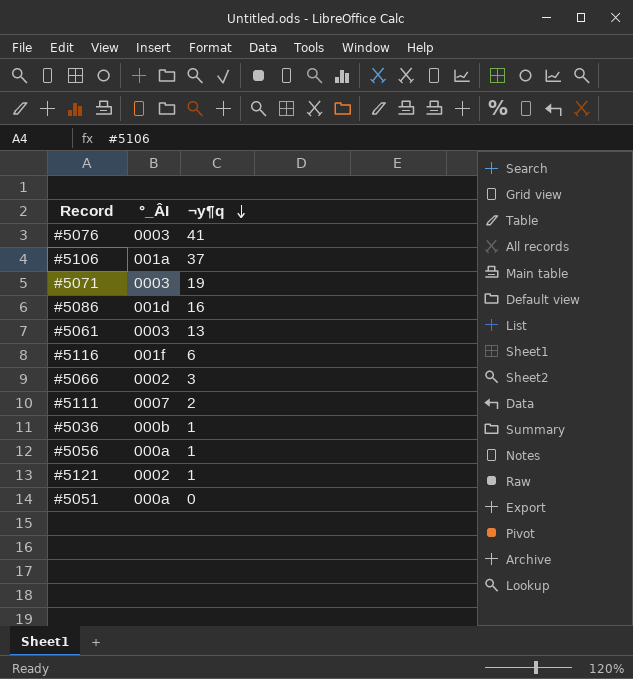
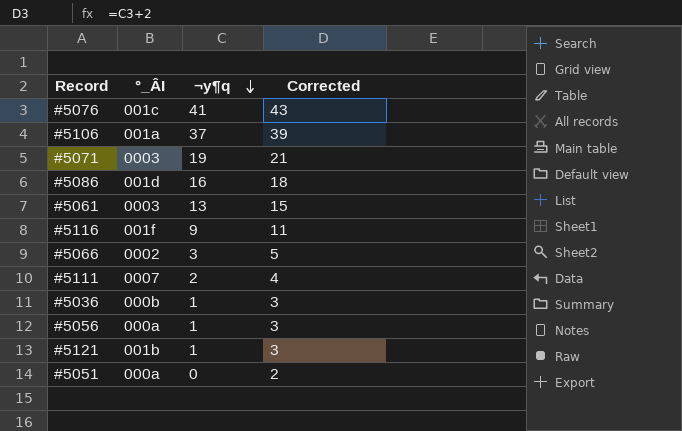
column Corrected | formula: none -> [¬y¶q] + 2
#5076 | °_ÂI: 0003 -> 001c
#5116 | ¬y¶q: 6 -> 9
#5121 | °_ÂI: 0002 -> 001b

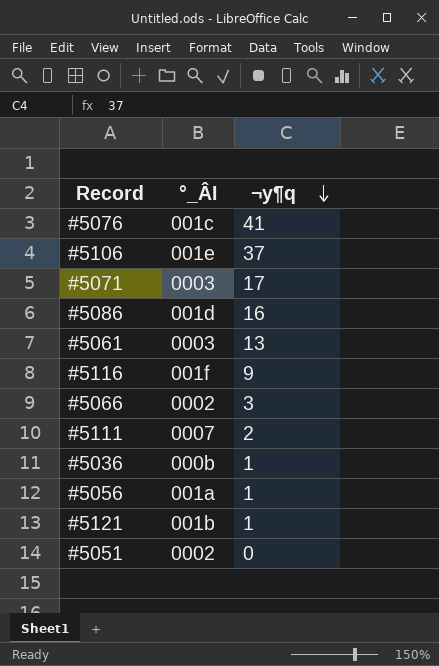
column Corrected | formula: [¬y¶q] + 2 -> none
#5106 | °_ÂI: 001a -> 001e
#5071 | ¬y¶q: 19 -> 17
#5056 | °_ÂI: 000a -> 001a
#5051 | °_ÂI: 000a -> 0002

